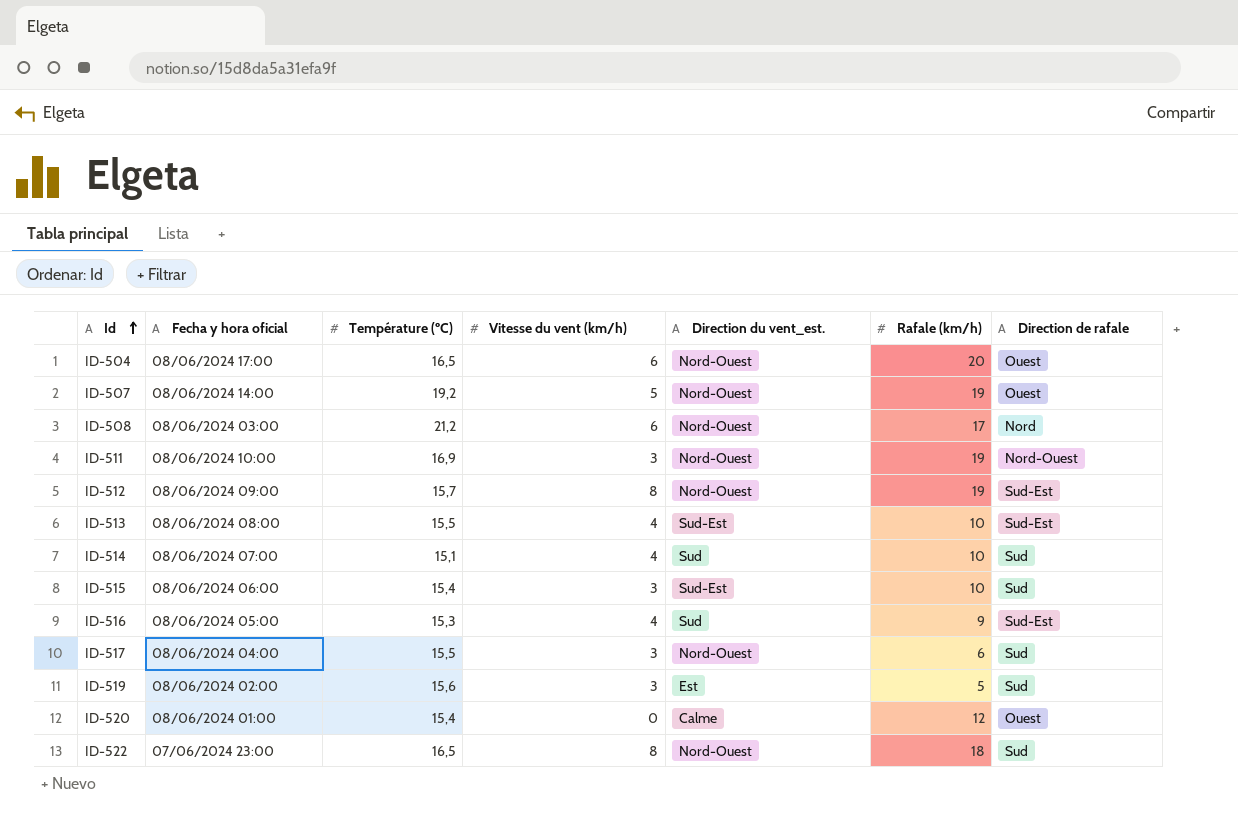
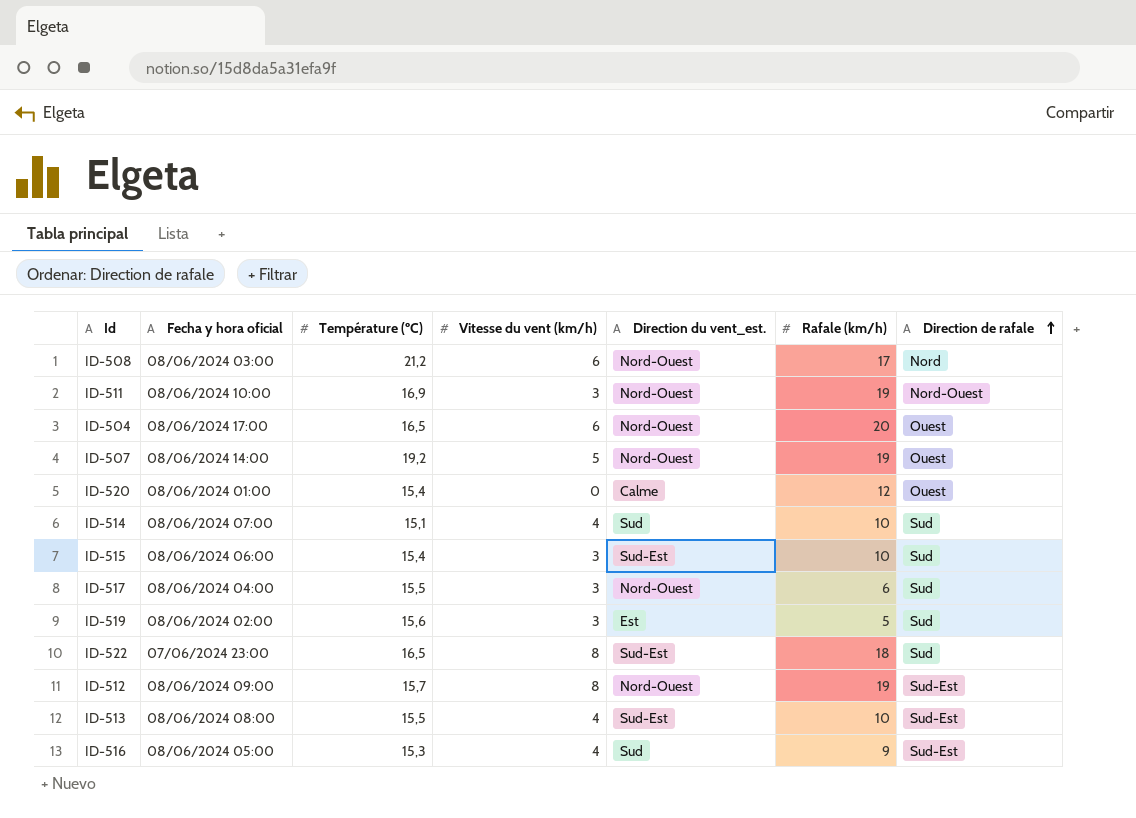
row order: Id ascending -> Direction de rafale ascending
ID-522 | Direction du vent_est.: Nord-Ouest -> Sud-Est

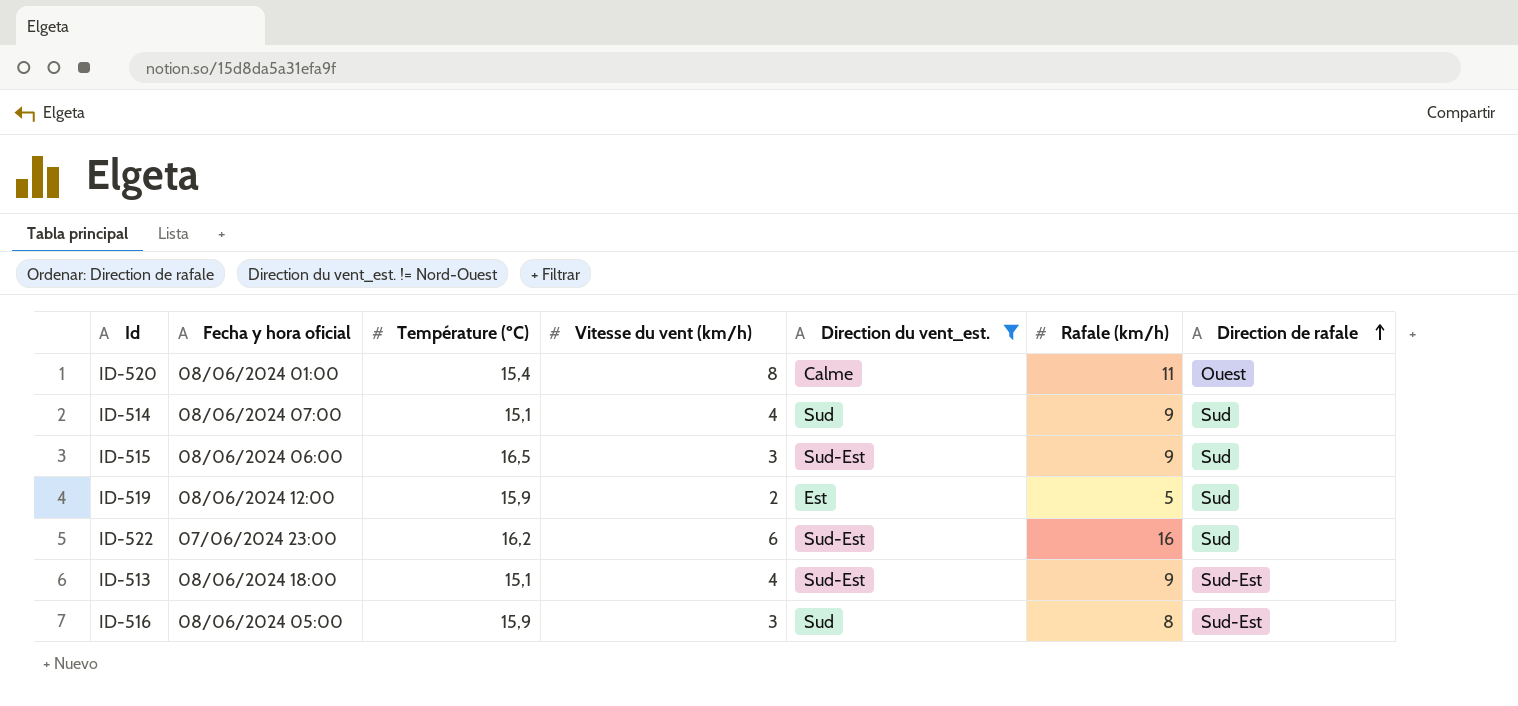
filter: none -> Direction du vent_est. != Nord-Ouest
ID-520 | Vitesse du vent (km/h): 0 -> 8
ID-520 | Rafale (km/h): 12 -> 11
ID-514 | Rafale (km/h): 10 -> 9
ID-515 | Température (ºC): 15,4 -> 16,5
ID-515 | Rafale (km/h): 10 -> 9
ID-519 | Fecha y hora oficial: 08/06/2024 02:00 -> 08/06/2024 12:00
ID-519 | Température (ºC): 15,6 -> 15,9
ID-519 | Vitesse du vent (km/h): 3 -> 2
ID-522 | Température (ºC): 16,5 -> 16,2
ID-522 | Vitesse du vent (km/h): 8 -> 6
ID-522 | Rafale (km/h): 18 -> 16
ID-513 | Fecha y hora oficial: 08/06/2024 08:00 -> 08/06/2024 18:00
ID-513 | Température (ºC): 15,5 -> 15,1
ID-513 | Rafale (km/h): 10 -> 9
ID-516 | Température (ºC): 15,3 -> 15,9
ID-516 | Vitesse du vent (km/h): 4 -> 3
ID-516 | Rafale (km/h): 9 -> 8

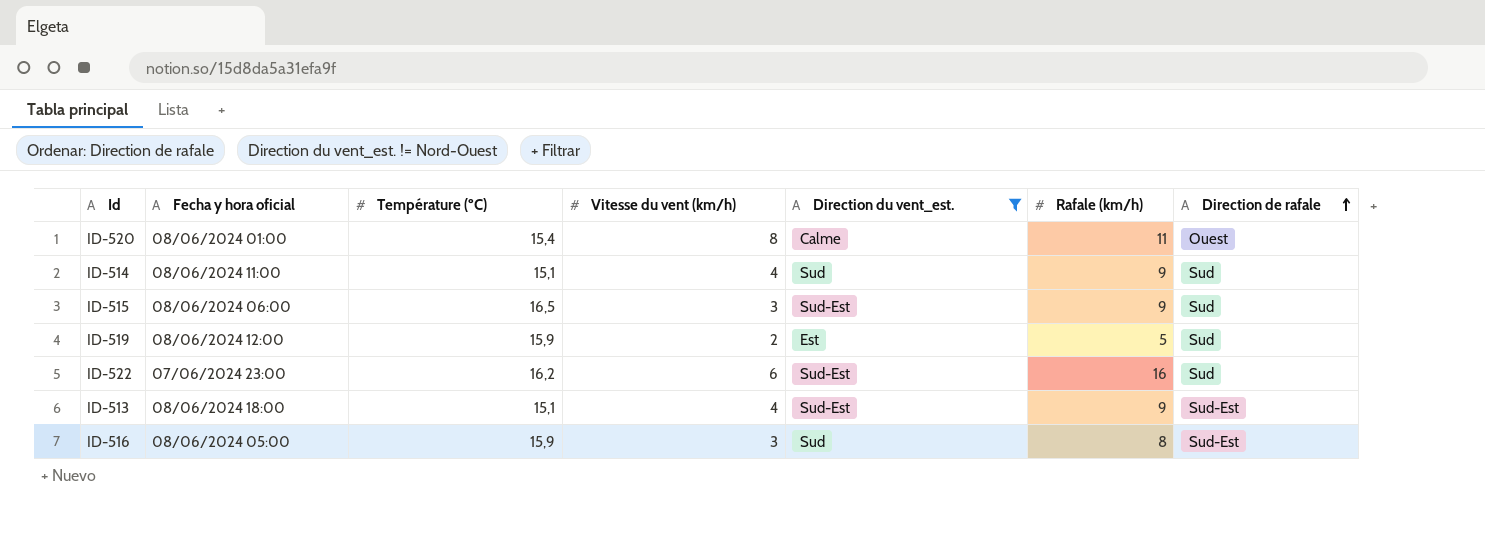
ID-514 | Fecha y hora oficial: 08/06/2024 07:00 -> 08/06/2024 11:00

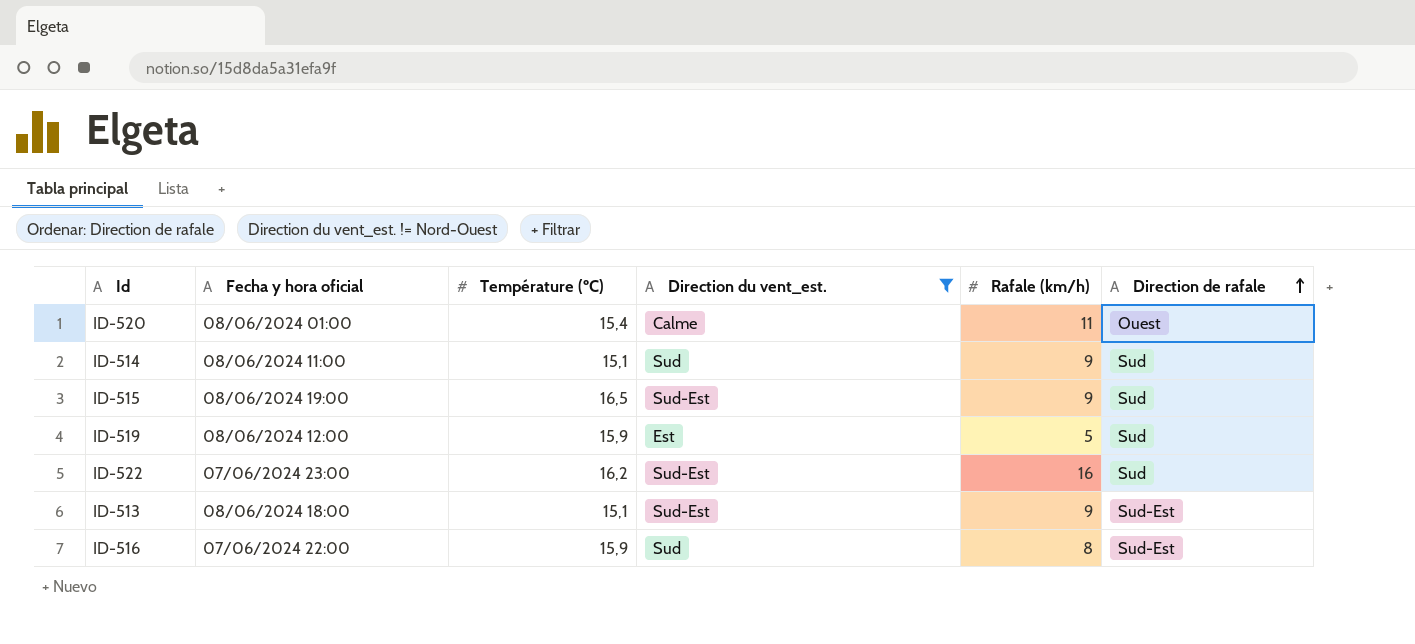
column Vitesse du vent (km/h) | position: 4 -> none
ID-515 | Fecha y hora oficial: 08/06/2024 06:00 -> 08/06/2024 19:00
ID-516 | Fecha y hora oficial: 08/06/2024 05:00 -> 07/06/2024 22:00

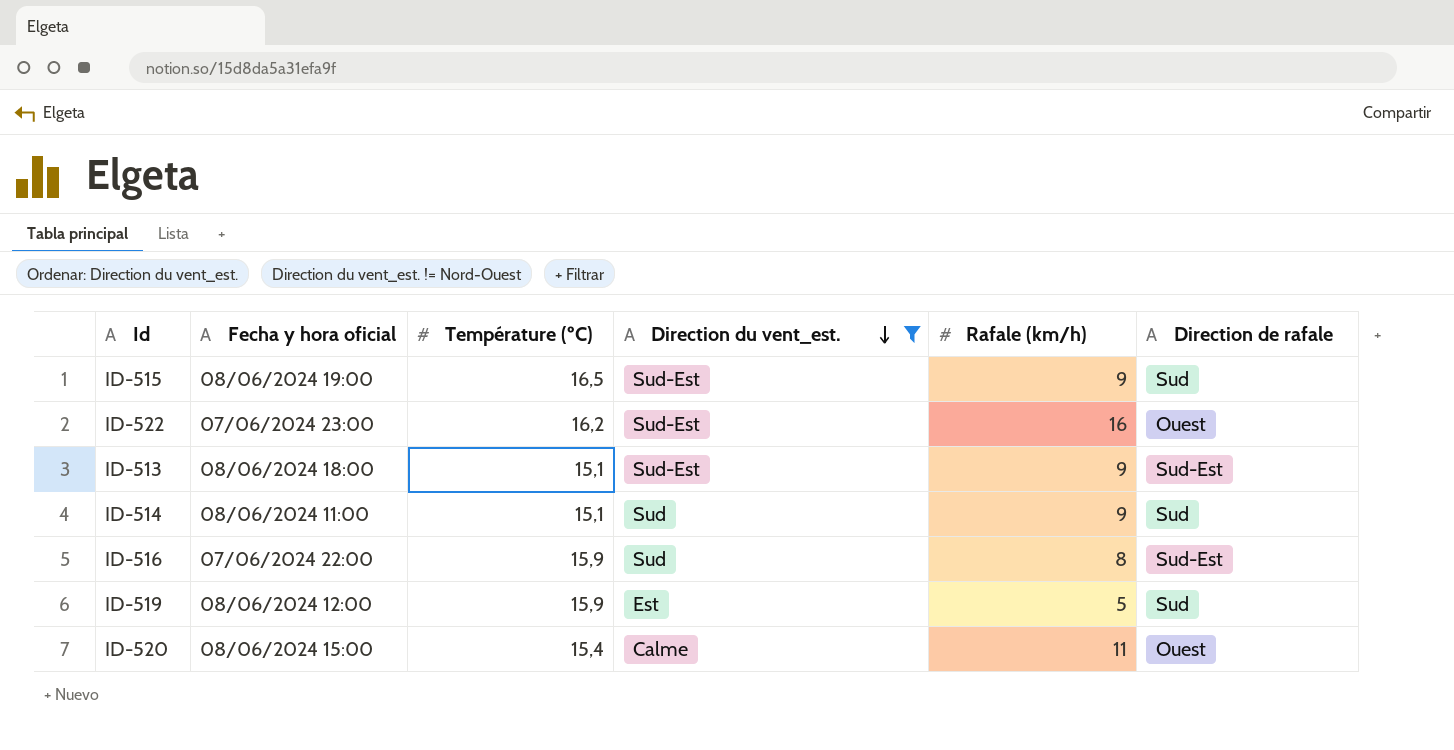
row order: Direction de rafale ascending -> Direction du vent_est. descending
ID-522 | Direction de rafale: Sud -> Ouest
ID-520 | Fecha y hora oficial: 08/06/2024 01:00 -> 08/06/2024 15:00

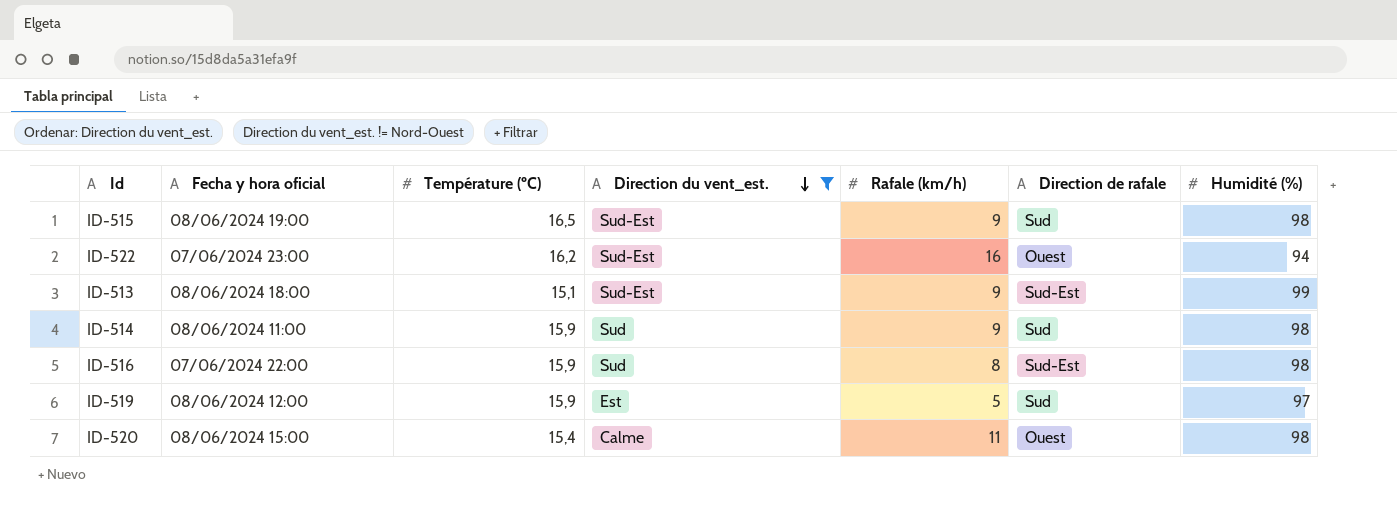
column Humidité (%) | position: none -> 7
ID-514 | Température (ºC): 15,1 -> 15,9

